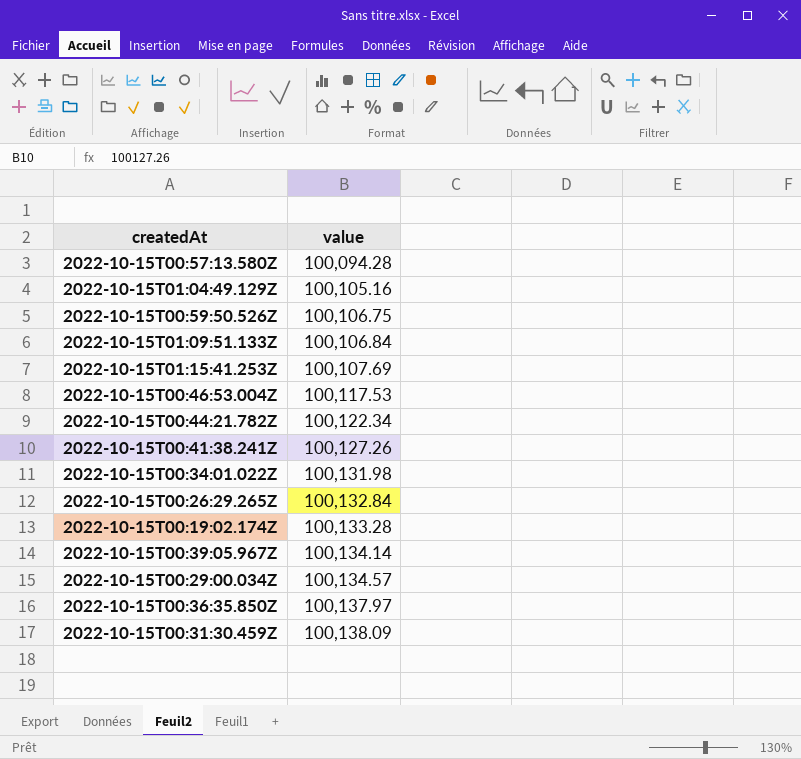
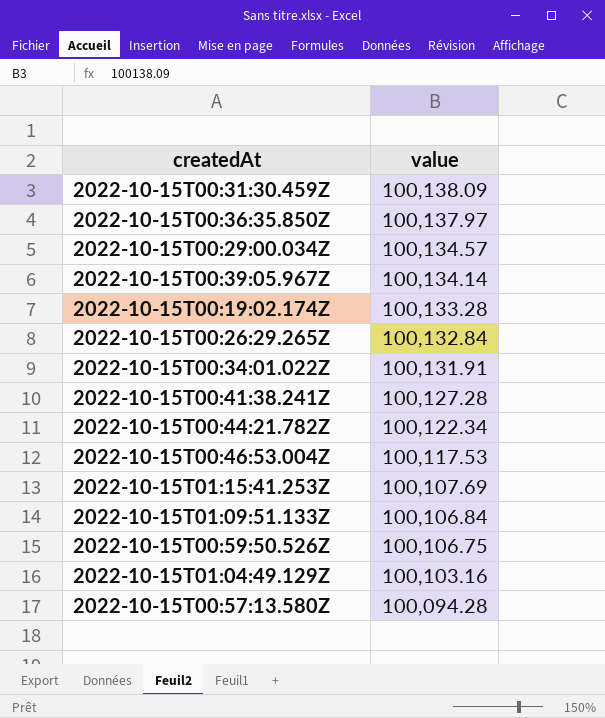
row order: value ascending -> value descending
2022-10-15T00:34:01.022Z | value: 100,131.98 -> 100,131.91
2022-10-15T00:41:38.241Z | value: 100,127.26 -> 100,127.28
2022-10-15T01:04:49.129Z | value: 100,105.16 -> 100,103.16

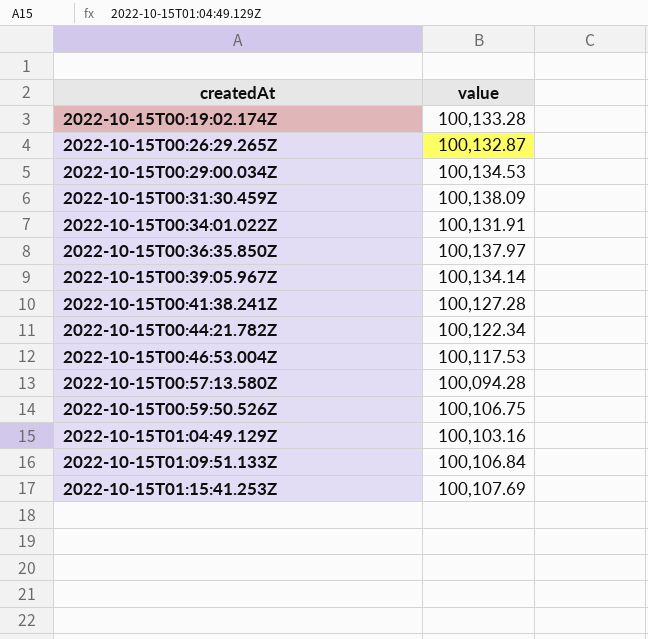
row order: value descending -> createdAt ascending
2022-10-15T00:26:29.265Z | value: 100,132.84 -> 100,132.87
2022-10-15T00:29:00.034Z | value: 100,134.57 -> 100,134.53

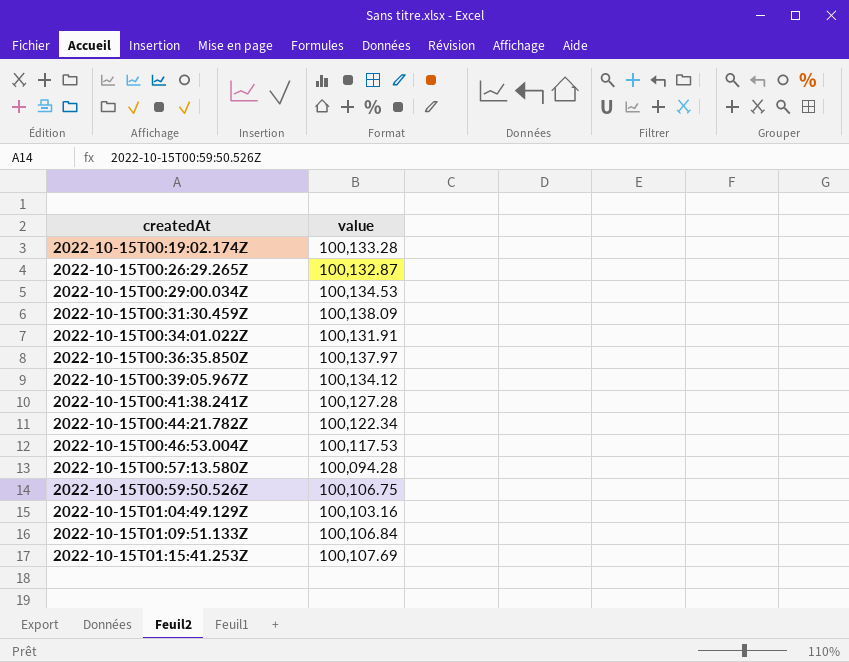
2022-10-15T00:39:05.967Z | value: 100,134.14 -> 100,134.12

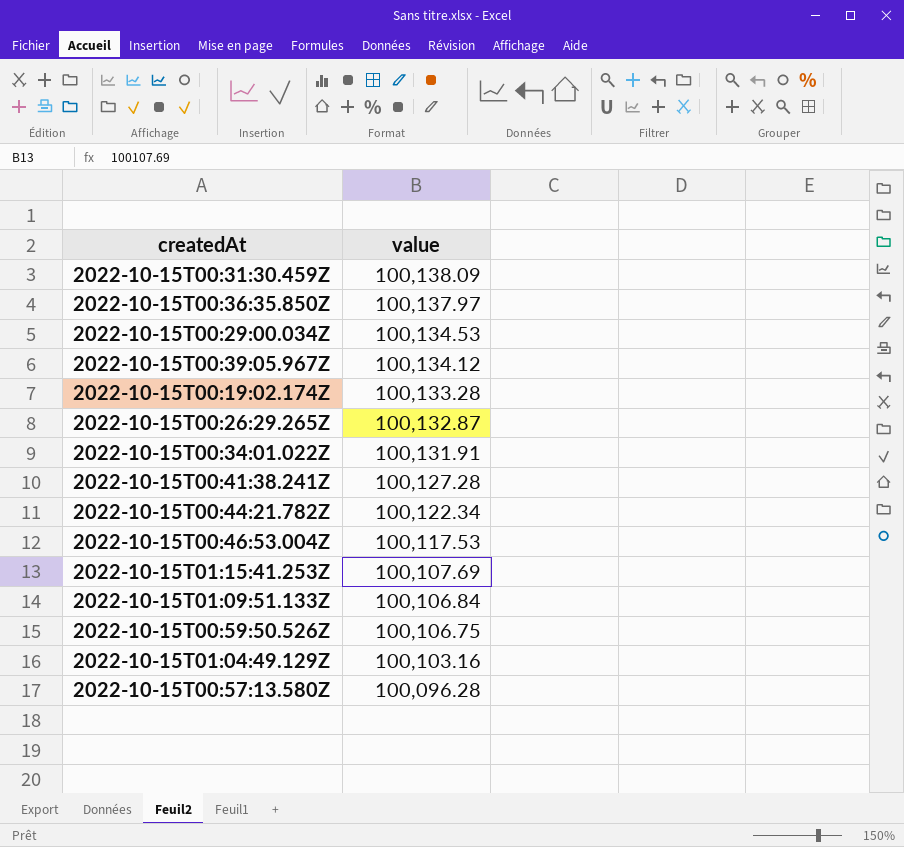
row order: createdAt ascending -> value descending
2022-10-15T00:57:13.580Z | value: 100,094.28 -> 100,096.28

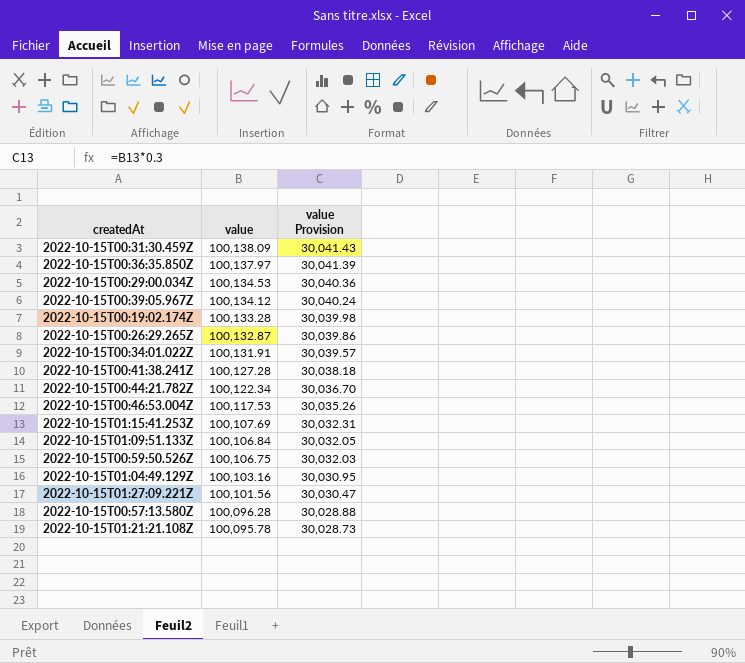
column value Provision | formula: none -> [value] * 0.3
row 2022-10-15T01:27:09.221Z: none -> 100,101.56 | 30,030.47
row 2022-10-15T01:21:21.108Z: none -> 100,095.78 | 30,028.73

